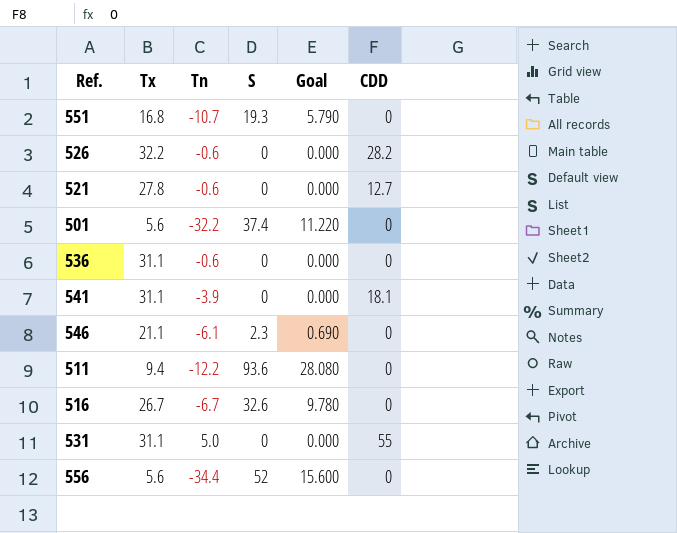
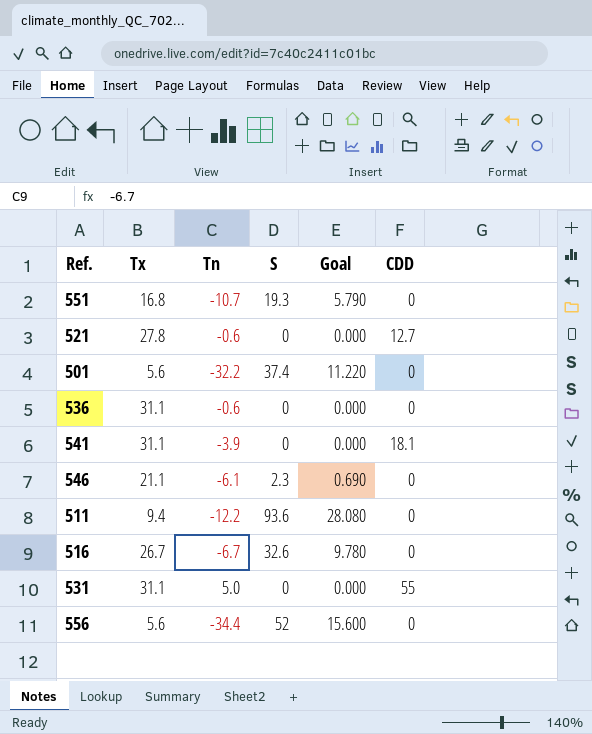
row 526: 32.2 | -0.6 | 0 | 0.000 | 28.2 -> none

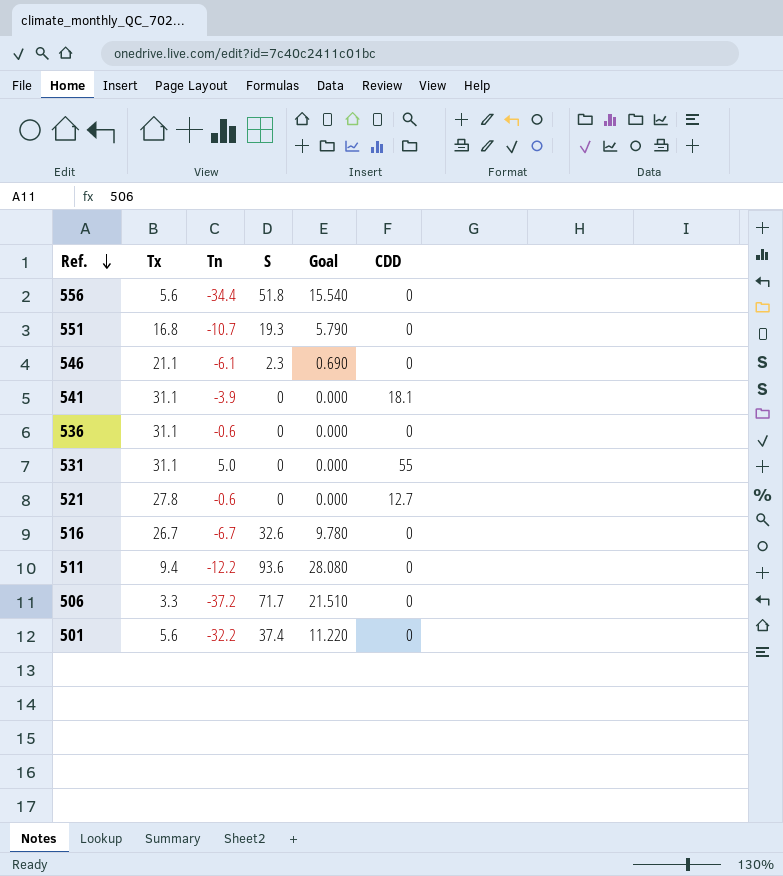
row order: none -> Ref. descending
556 | S: 52 -> 51.8
556 | Goal: 15.600 -> 15.540
row 506: none -> 3.3 | -37.2 | 71.7 | 21.510 | 0

